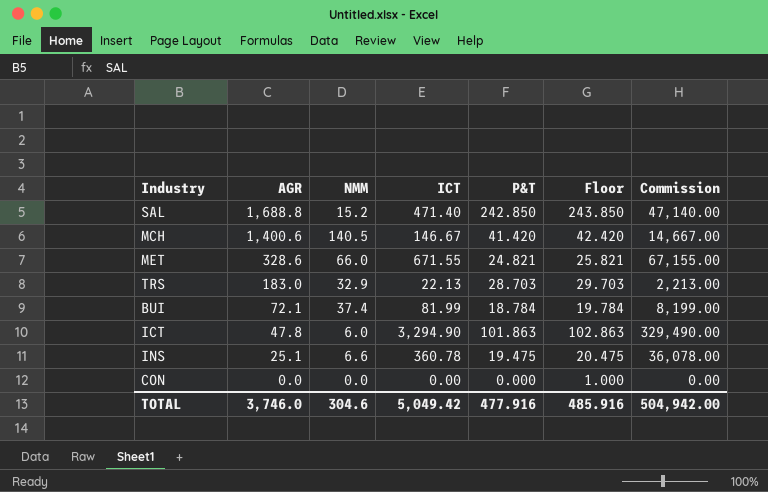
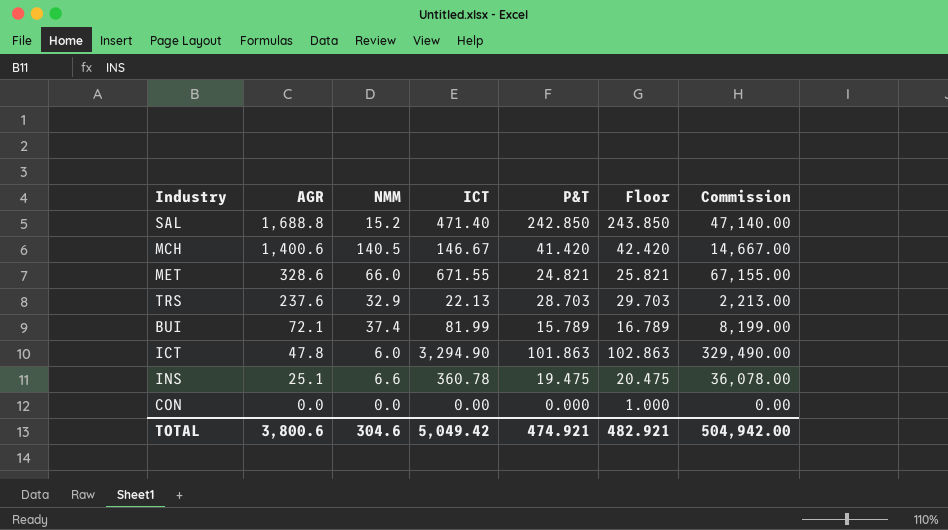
TRS | AGR: 183.0 -> 237.6
BUI | P&T: 18.784 -> 15.789
BUI | Floor: 19.784 -> 16.789
TOTAL | AGR: 3,746.0 -> 3,800.6
TOTAL | P&T: 477.916 -> 474.921
TOTAL | Floor: 485.916 -> 482.921

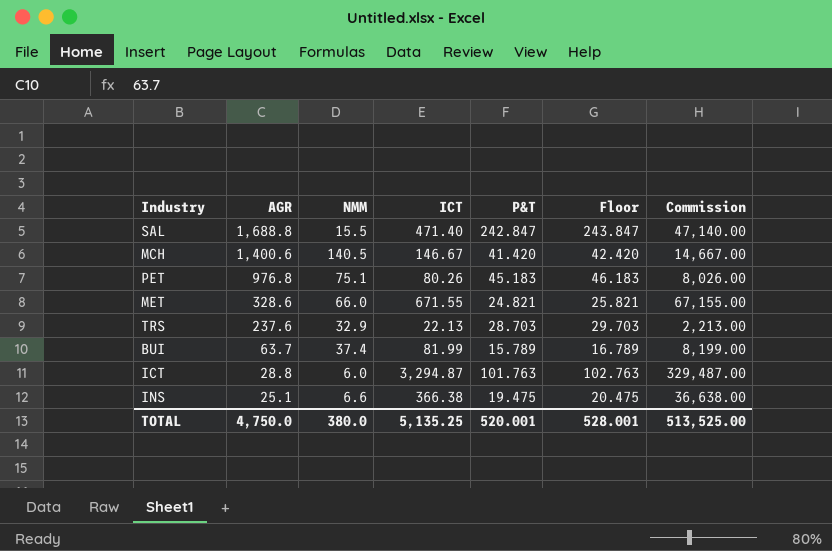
row CON: 0.0 | 0.0 | 0.00 | 0.000 | 1.000 | 0.00 -> none
SAL | NMM: 15.2 -> 15.5
SAL | P&T: 242.850 -> 242.847
SAL | Floor: 243.850 -> 243.847
row PET: none -> 976.8 | 75.1 | 80.26 | 45.183 | 46.183 | 8,026.00
BUI | AGR: 72.1 -> 63.7
ICT | AGR: 47.8 -> 28.8
ICT | ICT: 3,294.90 -> 3,294.87
ICT | P&T: 101.863 -> 101.763
ICT | Floor: 102.863 -> 102.763
ICT | Commission: 329,490.00 -> 329,487.00
INS | ICT: 360.78 -> 366.38
INS | Commission: 36,078.00 -> 36,638.00
TOTAL | AGR: 3,800.6 -> 4,750.0
TOTAL | NMM: 304.6 -> 380.0
TOTAL | ICT: 5,049.42 -> 5,135.25
TOTAL | P&T: 474.921 -> 520.001
TOTAL | Floor: 482.921 -> 528.001
TOTAL | Commission: 504,942.00 -> 513,525.00

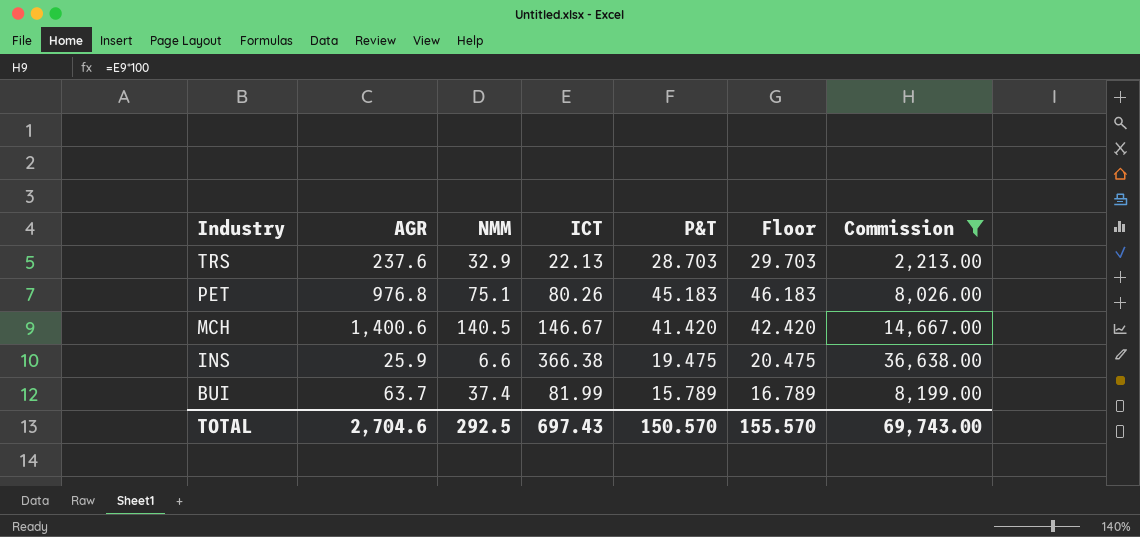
filter: none -> Commission <= 36,638.00
row order: AGR descending -> Industry descending
INS | AGR: 25.1 -> 25.9
TOTAL | AGR: 4,750.0 -> 2,704.6
TOTAL | NMM: 380.0 -> 292.5
TOTAL | ICT: 5,135.25 -> 697.43
TOTAL | P&T: 520.001 -> 150.570
TOTAL | Floor: 528.001 -> 155.570
TOTAL | Commission: 513,525.00 -> 69,743.00

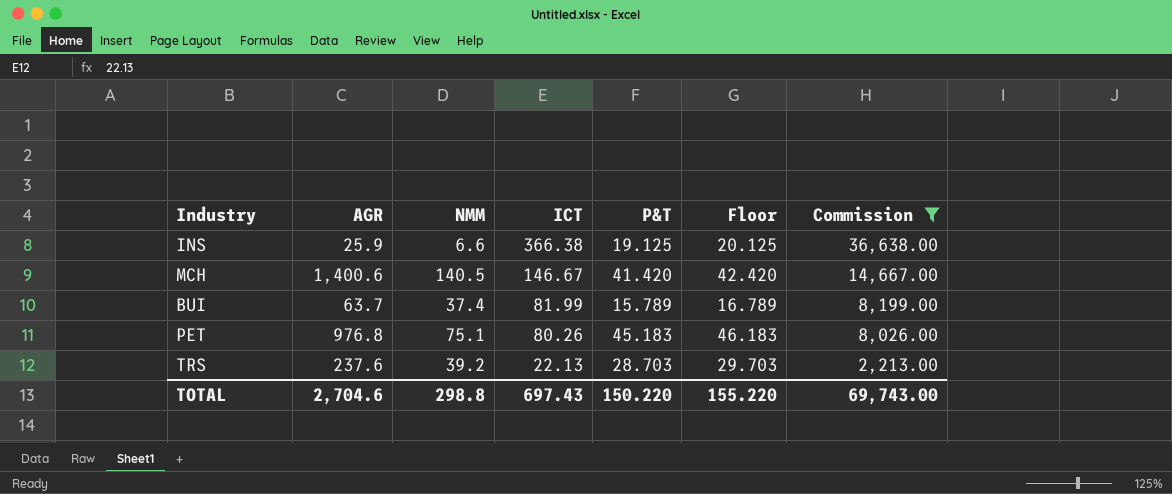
row order: Industry descending -> ICT descending
INS | P&T: 19.475 -> 19.125
INS | Floor: 20.475 -> 20.125
TRS | NMM: 32.9 -> 39.2
TOTAL | NMM: 292.5 -> 298.8
TOTAL | P&T: 150.570 -> 150.220
TOTAL | Floor: 155.570 -> 155.220

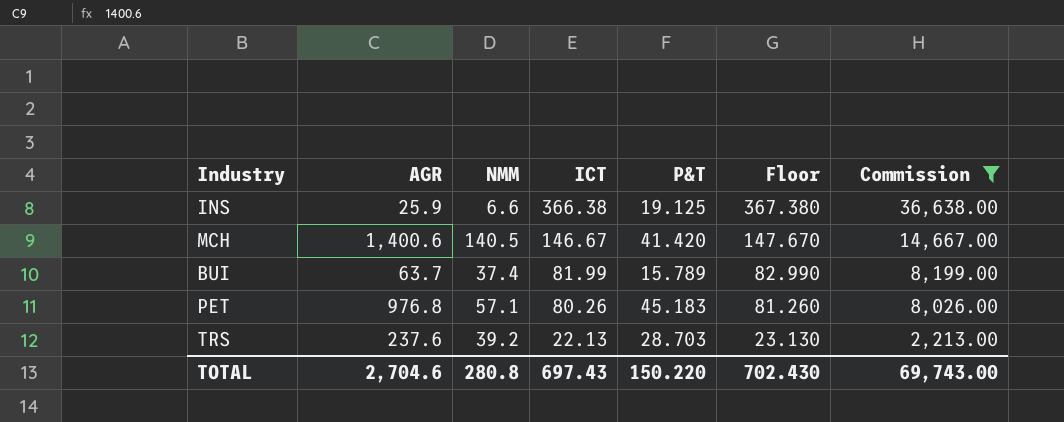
column Floor | formula: [P&T] + 1 -> [ICT] + 1
PET | NMM: 75.1 -> 57.1
TOTAL | NMM: 298.8 -> 280.8
TOTAL | Floor: 155.220 -> 702.430

